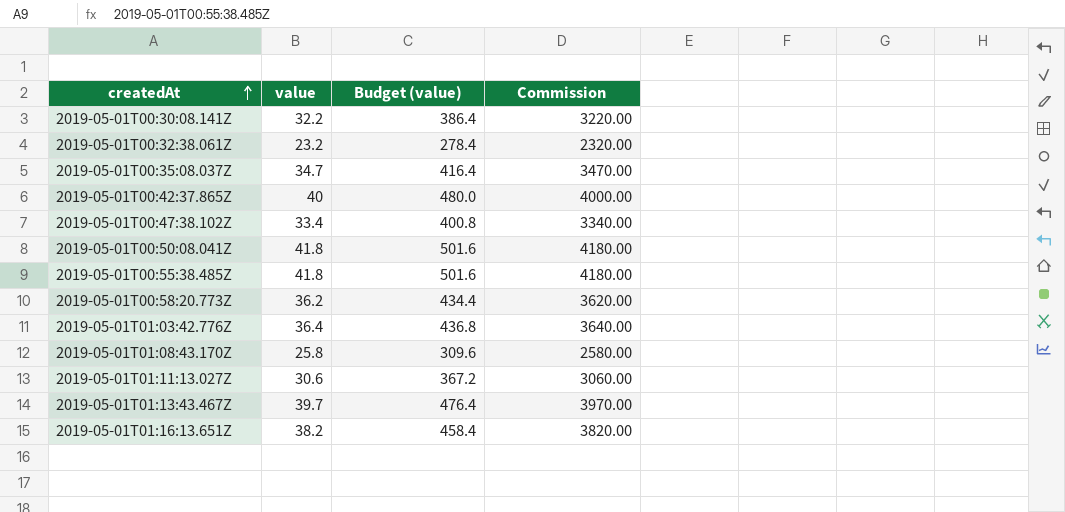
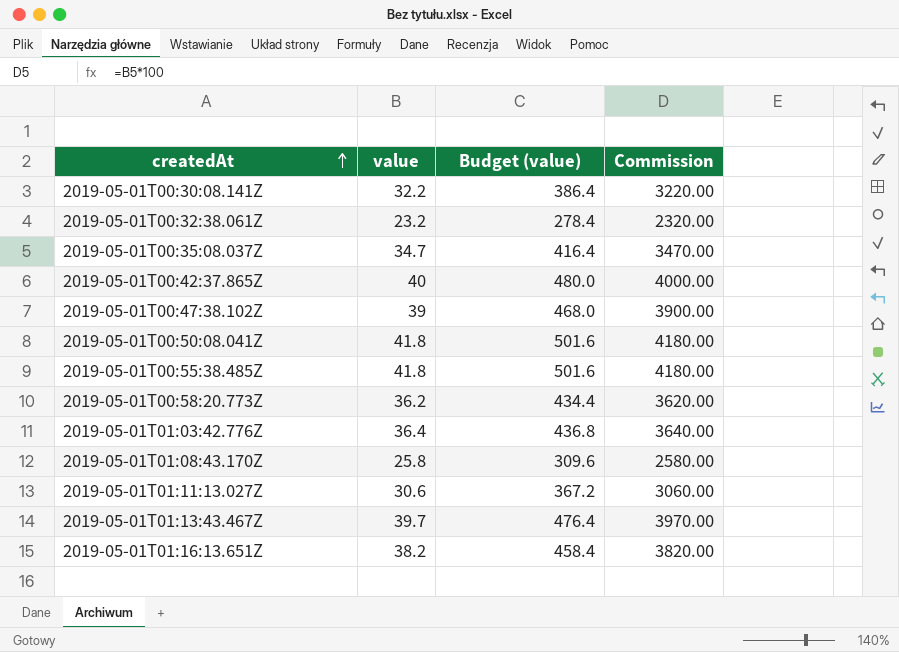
2019-05-01T00:47:38.102Z | value: 33.4 -> 39
2019-05-01T00:47:38.102Z | Budget (value): 400.8 -> 468.0
2019-05-01T00:47:38.102Z | Commission: 3340.00 -> 3900.00

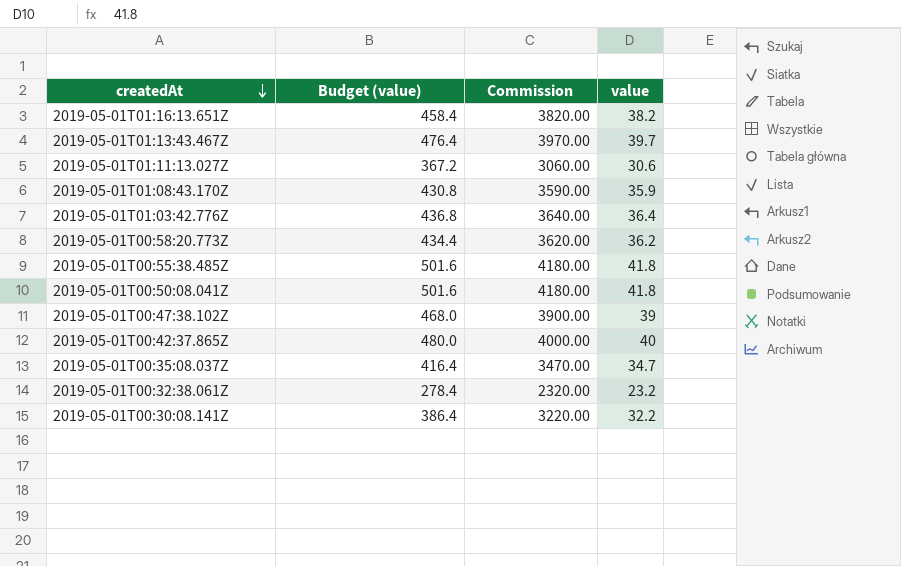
row order: createdAt ascending -> createdAt descending
column value | position: 2 -> 4
2019-05-01T01:08:43.170Z | Budget (value): 309.6 -> 430.8
2019-05-01T01:08:43.170Z | Commission: 2580.00 -> 3590.00
2019-05-01T01:08:43.170Z | value: 25.8 -> 35.9

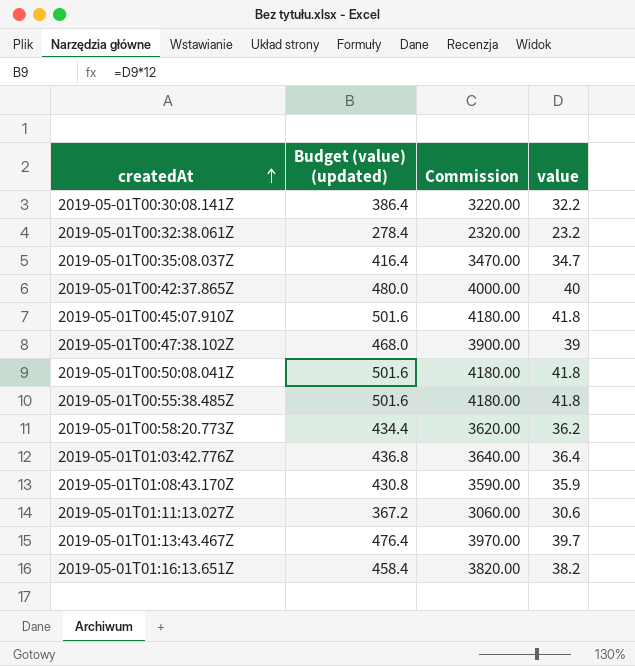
row order: createdAt descending -> createdAt ascending
column name: Budget (value) -> Budget (value) (updated)
row 2019-05-01T00:45:07.910Z: none -> 501.6 | 4180.00 | 41.8

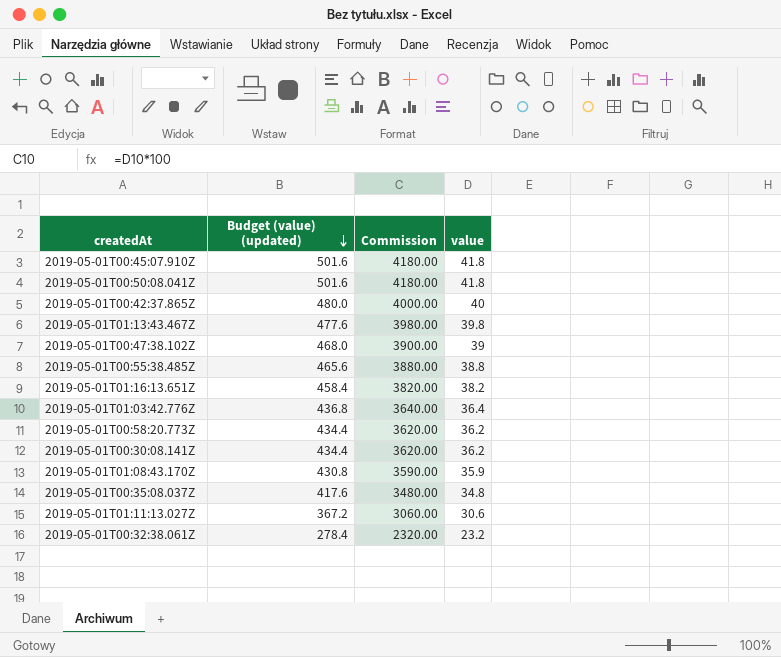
row order: createdAt ascending -> Budget (value) (updated) descending
2019-05-01T01:13:43.467Z | Budget (value) (updated): 476.4 -> 477.6
2019-05-01T01:13:43.467Z | Commission: 3970.00 -> 3980.00
2019-05-01T01:13:43.467Z | value: 39.7 -> 39.8
2019-05-01T00:55:38.485Z | Budget (value) (updated): 501.6 -> 465.6
2019-05-01T00:55:38.485Z | Commission: 4180.00 -> 3880.00
2019-05-01T00:55:38.485Z | value: 41.8 -> 38.8
2019-05-01T00:30:08.141Z | Budget (value) (updated): 386.4 -> 434.4
2019-05-01T00:30:08.141Z | Commission: 3220.00 -> 3620.00
2019-05-01T00:30:08.141Z | value: 32.2 -> 36.2
2019-05-01T00:35:08.037Z | Budget (value) (updated): 416.4 -> 417.6
2019-05-01T00:35:08.037Z | Commission: 3470.00 -> 3480.00
2019-05-01T00:35:08.037Z | value: 34.7 -> 34.8

